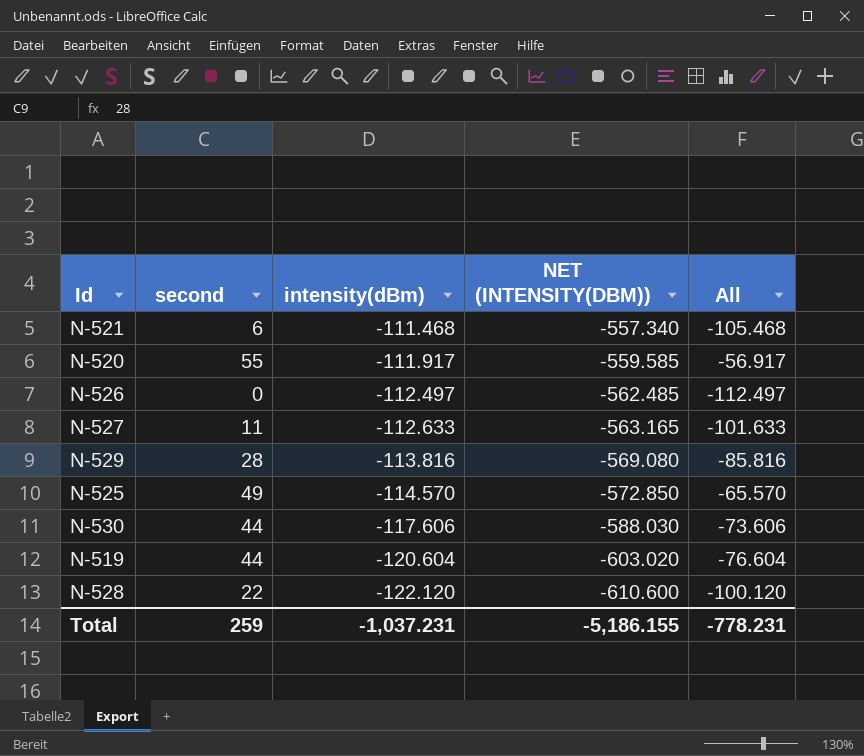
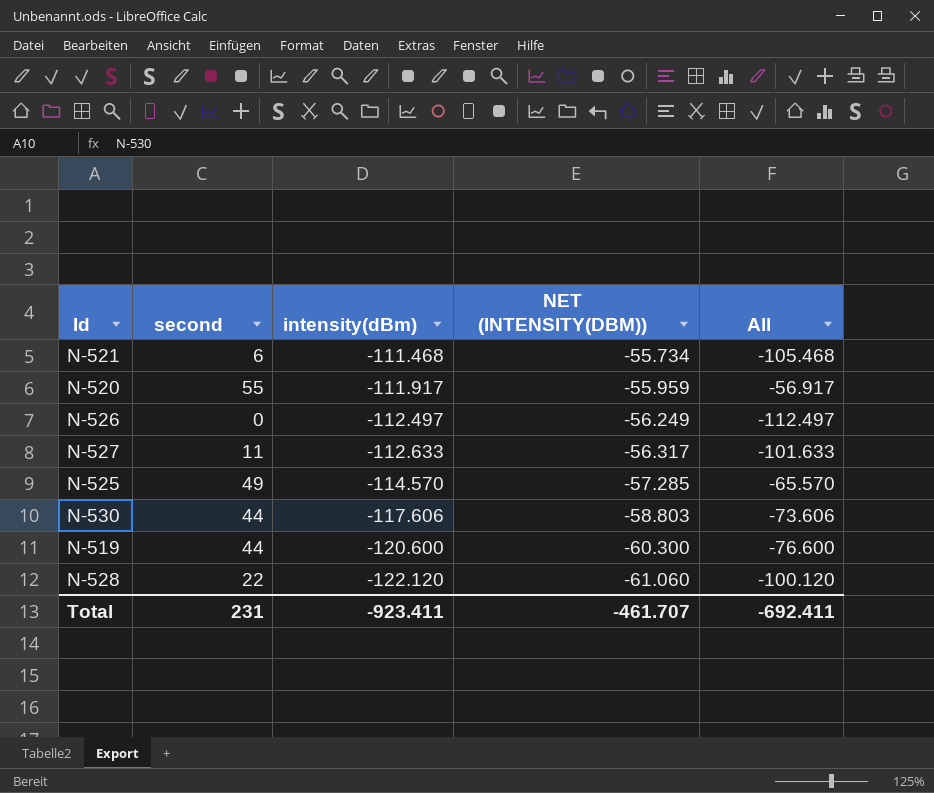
column NET (INTENSITY(DBM)) | formula: [intensity(dBm)] * 5 -> [intensity(dBm)] * 0.5
row N-529: 28 | -113.816 | -569.080 | -85.816 -> none
N-519 | intensity(dBm): -120.604 -> -120.600
N-519 | All: -76.604 -> -76.600
Total | second: 259 -> 231
Total | intensity(dBm): -1,037.231 -> -923.411
Total | NET (INTENSITY(DBM)): -5,186.155 -> -461.707
Total | All: -778.231 -> -692.411

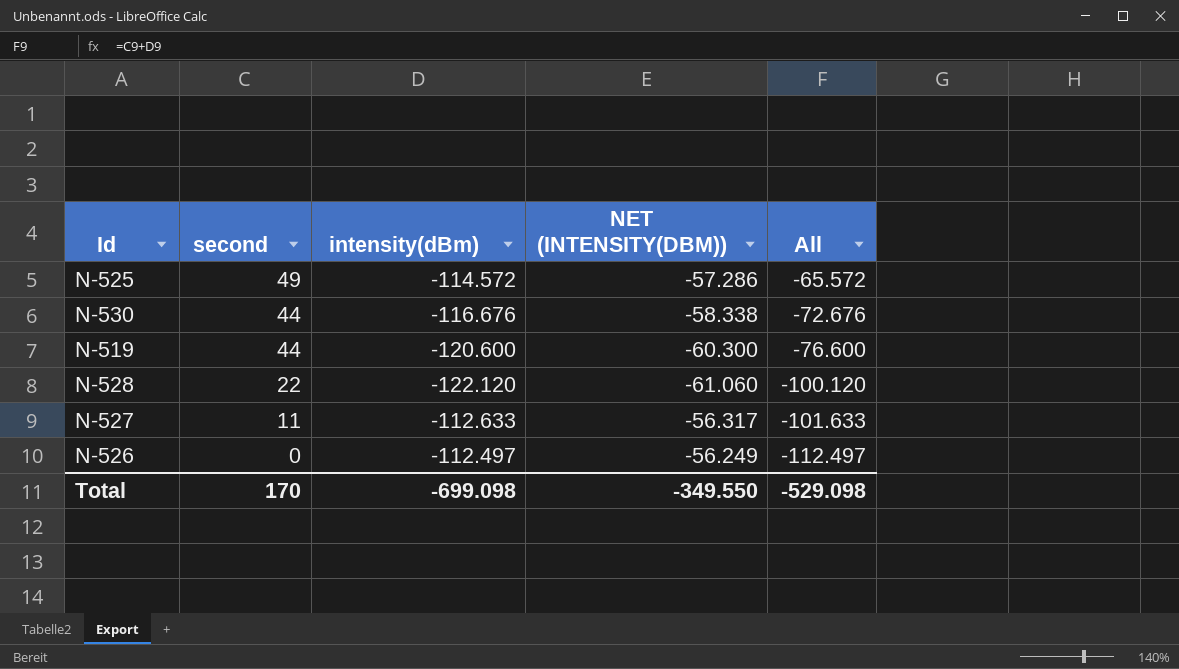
row order: intensity(dBm) descending -> second descending
row N-521: 6 | -111.468 | -55.734 | -105.468 -> none
row N-520: 55 | -111.917 | -55.959 | -56.917 -> none
N-525 | intensity(dBm): -114.570 -> -114.572
N-525 | NET (INTENSITY(DBM)): -57.285 -> -57.286
N-525 | All: -65.570 -> -65.572
N-530 | intensity(dBm): -117.606 -> -116.676
N-530 | NET (INTENSITY(DBM)): -58.803 -> -58.338
N-530 | All: -73.606 -> -72.676
Total | second: 231 -> 170
Total | intensity(dBm): -923.411 -> -699.098
Total | NET (INTENSITY(DBM)): -461.707 -> -349.550
Total | All: -692.411 -> -529.098

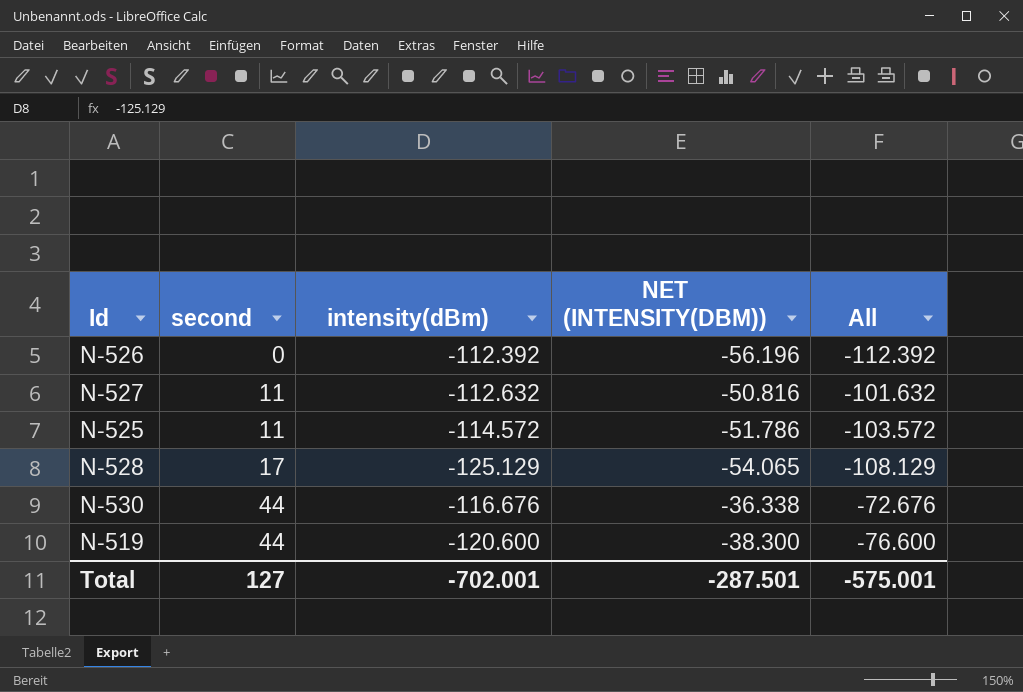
row order: second descending -> second ascending
column NET (INTENSITY(DBM)) | formula: [intensity(dBm)] * 0.5 -> [All] * 0.5
N-526 | intensity(dBm): -112.497 -> -112.392
N-526 | All: -112.497 -> -112.392
N-527 | intensity(dBm): -112.633 -> -112.632
N-527 | All: -101.633 -> -101.632
N-525 | second: 49 -> 11
N-525 | All: -65.572 -> -103.572
N-528 | second: 22 -> 17
N-528 | intensity(dBm): -122.120 -> -125.129
N-528 | All: -100.120 -> -108.129
Total | second: 170 -> 127
Total | intensity(dBm): -699.098 -> -702.001
Total | NET (INTENSITY(DBM)): -349.550 -> -287.501
Total | All: -529.098 -> -575.001

